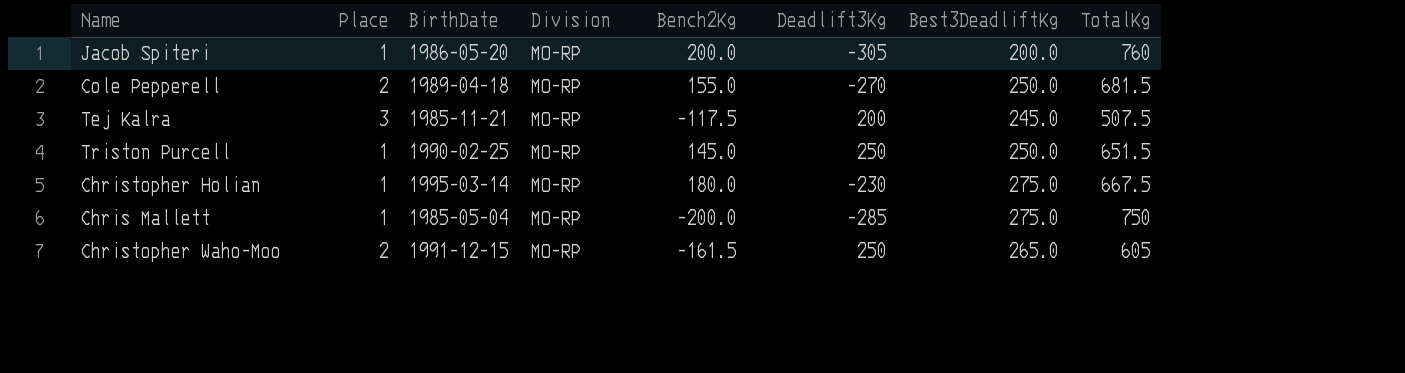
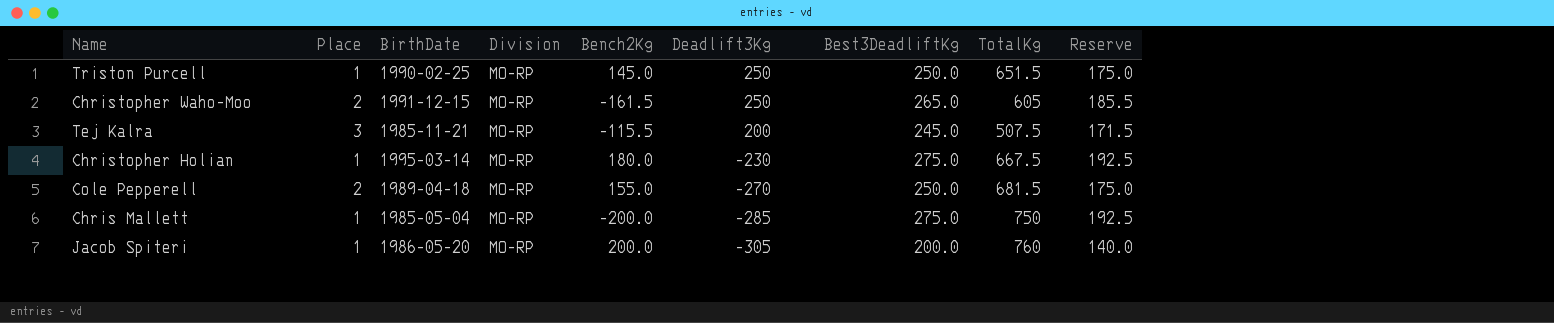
row order: none -> Deadlift3Kg descending
column Reserve | formula: none -> [Best3DeadliftKg] * 0.7
Tej Kalra | Bench2Kg: -117.5 -> -115.5

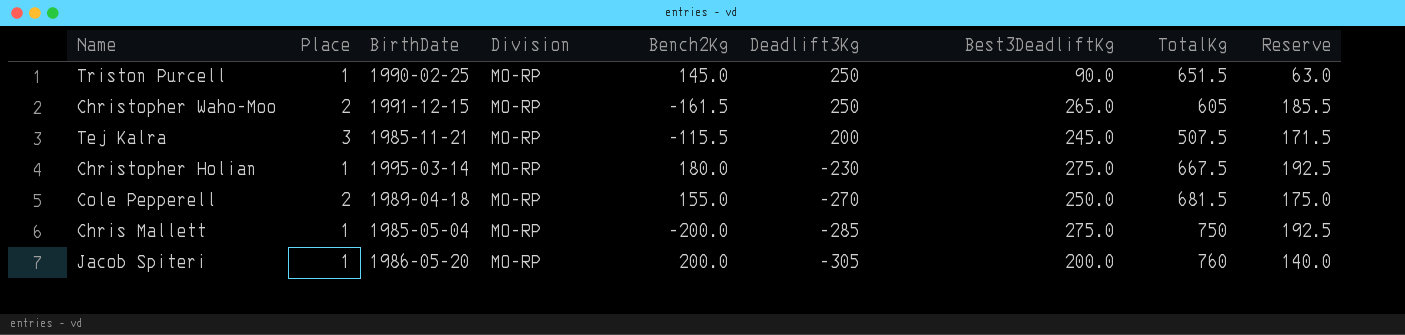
Triston Purcell | Best3DeadliftKg: 250.0 -> 90.0
Triston Purcell | Reserve: 175.0 -> 63.0

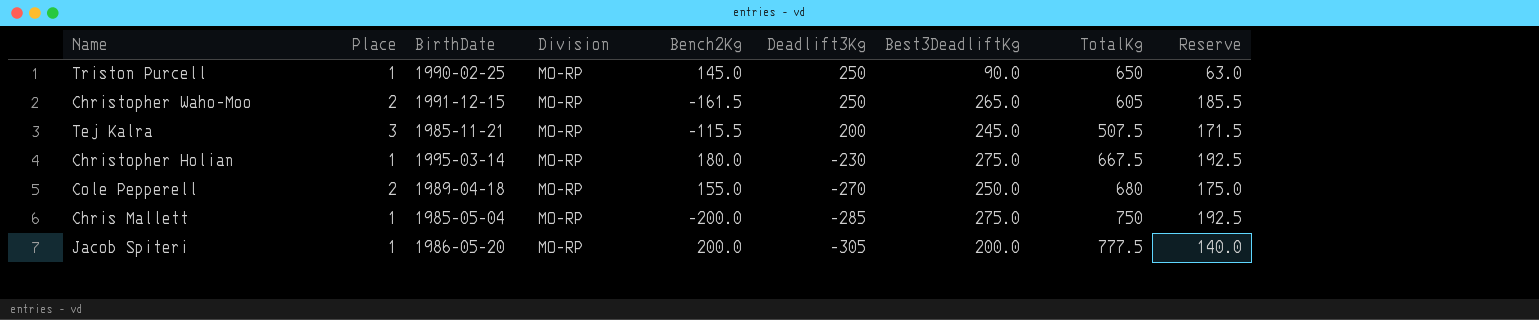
Triston Purcell | TotalKg: 651.5 -> 650
Cole Pepperell | TotalKg: 681.5 -> 680
Jacob Spiteri | TotalKg: 760 -> 777.5

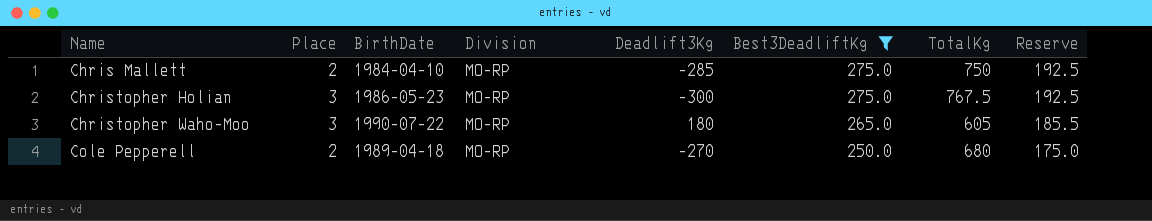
filter: none -> Best3DeadliftKg >= 250.0
row order: Deadlift3Kg descending -> Name ascending
column Bench2Kg | position: 5 -> none
Chris Mallett | Place: 1 -> 2
Chris Mallett | BirthDate: 1985-05-04 -> 1984-04-10
Christopher Holian | Place: 1 -> 3
Christopher Holian | BirthDate: 1995-03-14 -> 1986-05-23
Christopher Holian | Deadlift3Kg: -230 -> -300
Christopher Holian | TotalKg: 667.5 -> 767.5
Christopher Waho-Moo | Place: 2 -> 3
Christopher Waho-Moo | BirthDate: 1991-12-15 -> 1990-07-22
Christopher Waho-Moo | Deadlift3Kg: 250 -> 180

